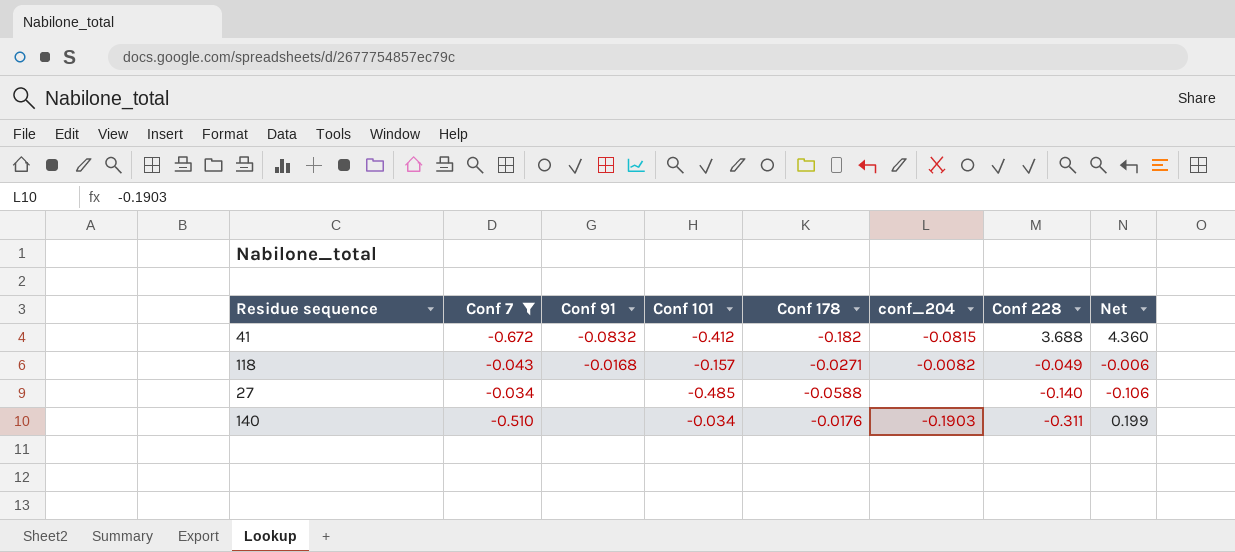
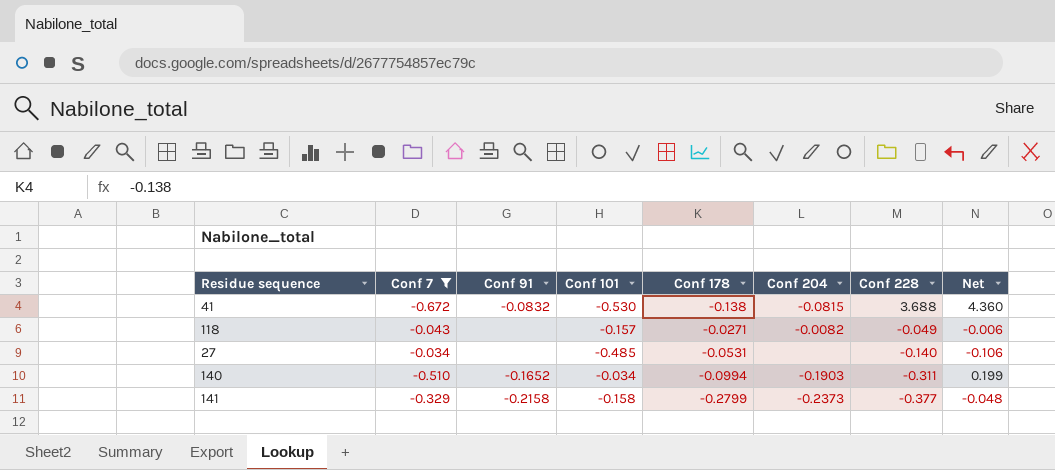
column name: conf_204 -> Conf 204
41 | Conf 101: -0.412 -> -0.530
41 | Conf 178: -0.182 -> -0.138
118 | Conf 91: -0.0168 -> none
27 | Conf 178: -0.0588 -> -0.0531
140 | Conf 91: none -> -0.1652
140 | Conf 178: -0.0176 -> -0.0994
row 141: none -> -0.329 | -0.2158 | -0.158 | -0.2799 | -0.2373 | -0.377 | -0.048

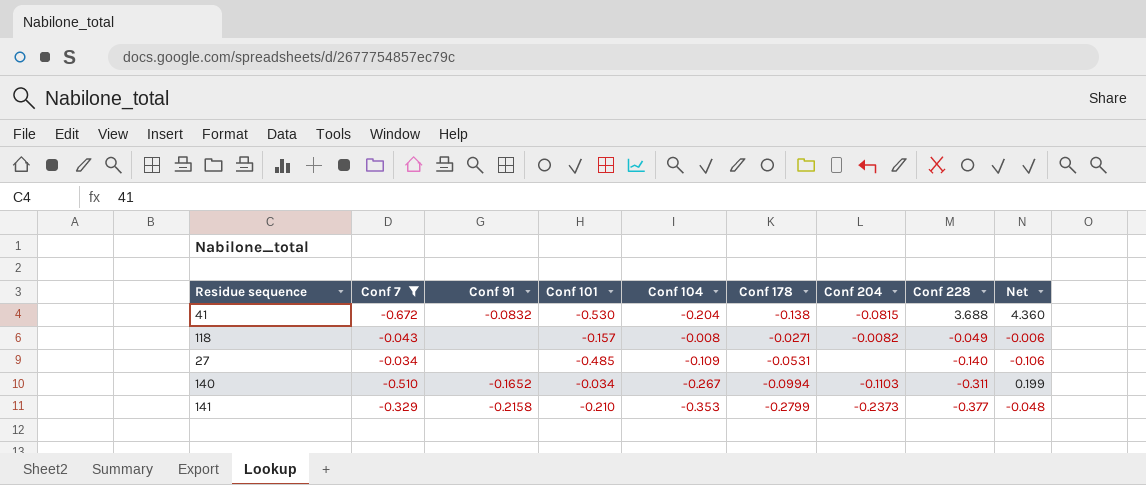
column Conf 104 | position: none -> 5
140 | Conf 204: -0.1903 -> -0.1103
141 | Conf 101: -0.158 -> -0.210

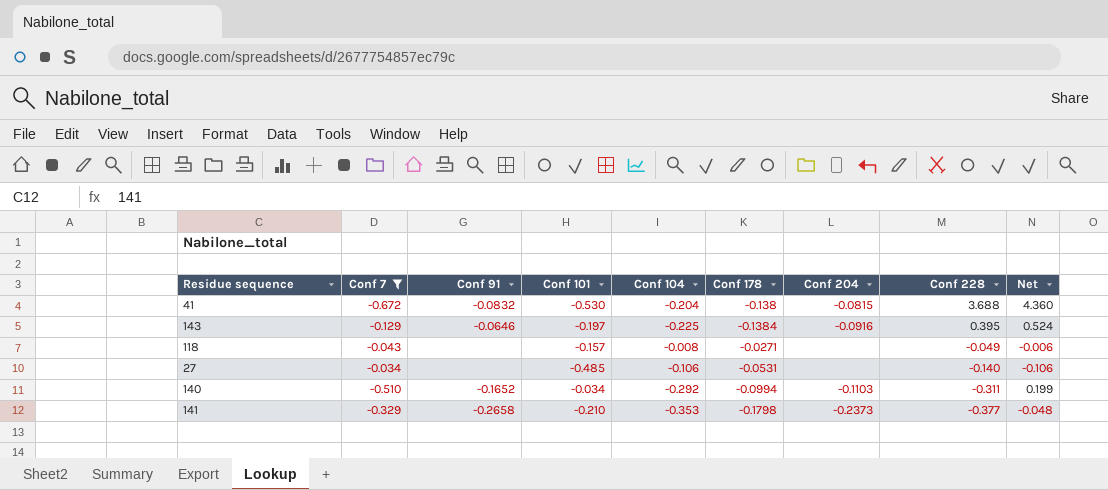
row 143: none -> -0.129 | -0.0646 | -0.197 | -0.225 | -0.1384 | -0.0916 | 0.395 | 0.524
118 | Conf 204: -0.0082 -> none
27 | Conf 104: -0.109 -> -0.106
140 | Conf 104: -0.267 -> -0.292
141 | Conf 91: -0.2158 -> -0.2658
141 | Conf 178: -0.2799 -> -0.1798

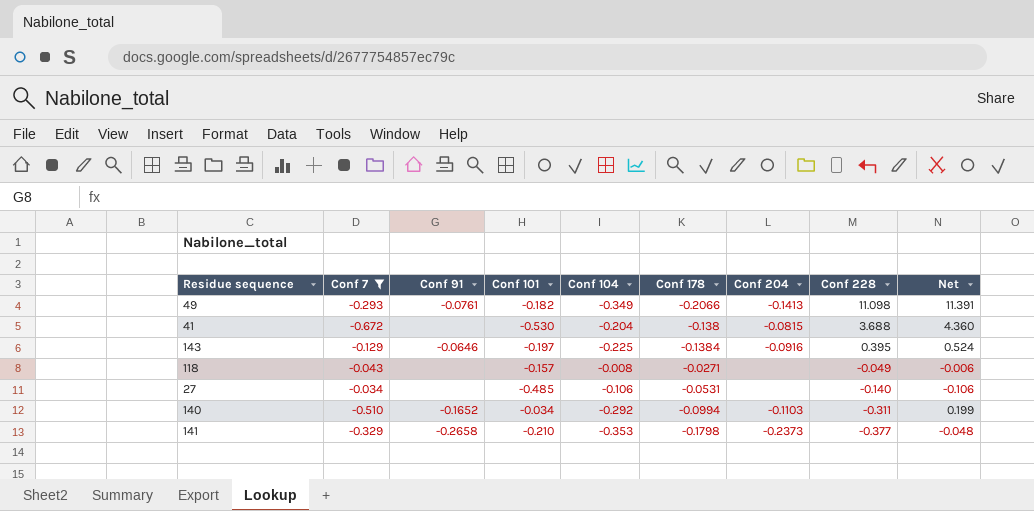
row 49: none -> -0.293 | -0.0761 | -0.182 | -0.349 | -0.2066 | -0.1413 | 11.098 | 11.391
41 | Conf 91: -0.0832 -> none

